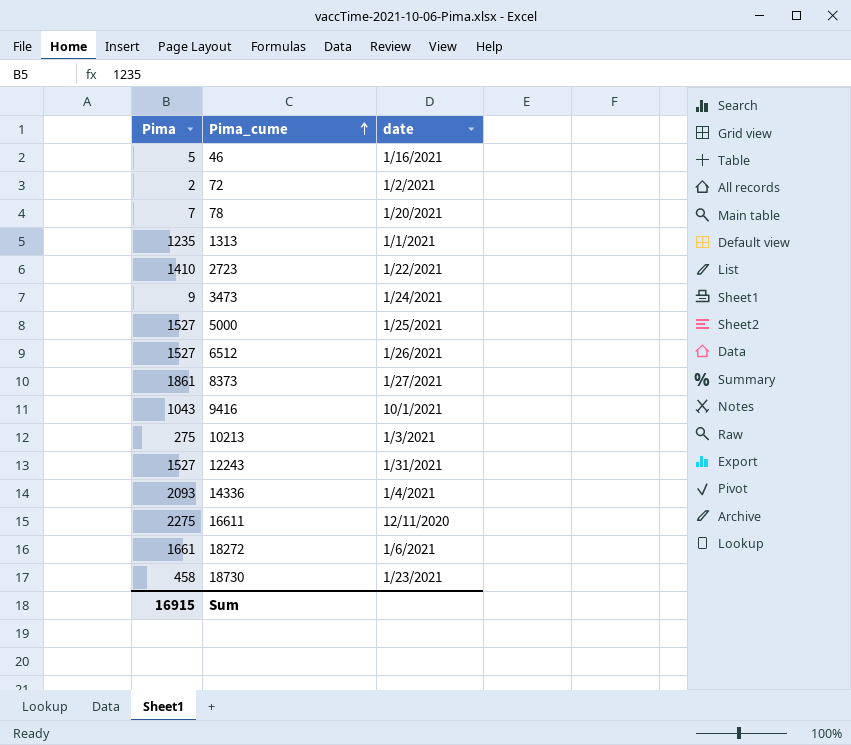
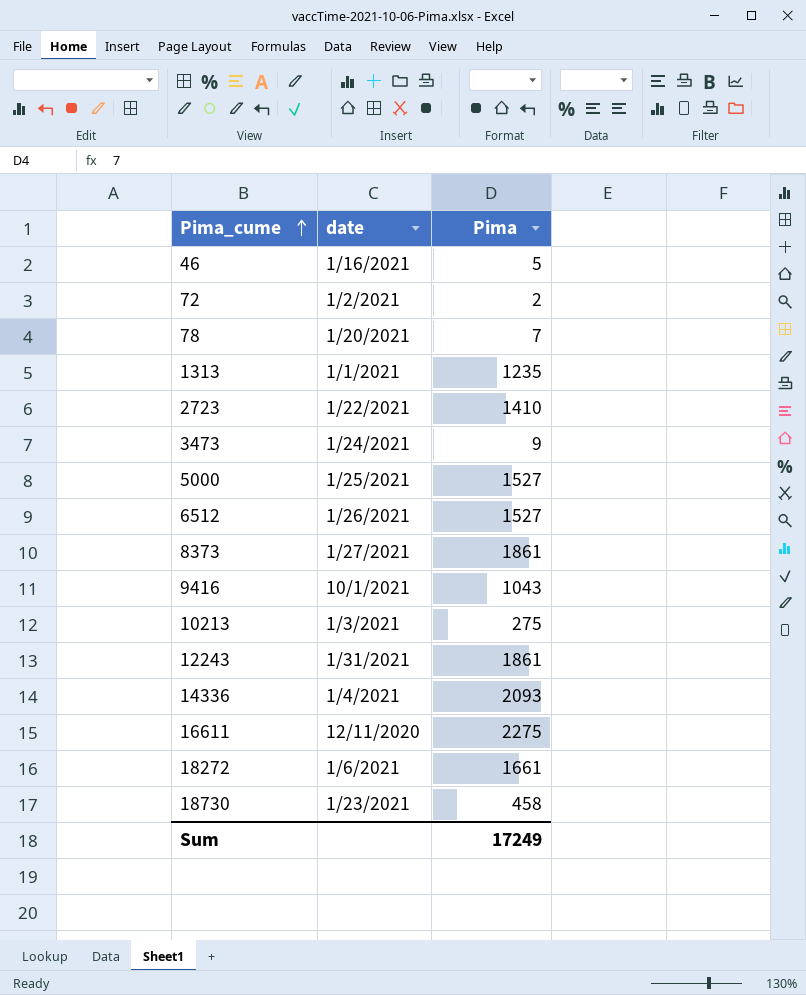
column Pima | position: 1 -> 3
12243 | Pima: 1527 -> 1861
Sum | Pima: 16915 -> 17249

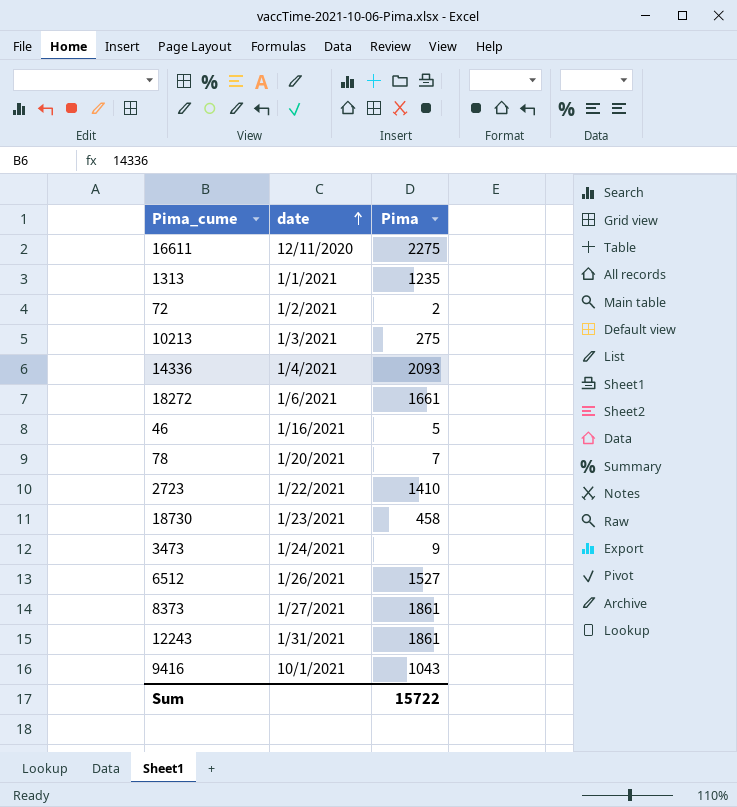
row order: Pima_cume ascending -> date ascending
row 5000: 1/25/2021 | 1527 -> none
Sum | Pima: 17249 -> 15722

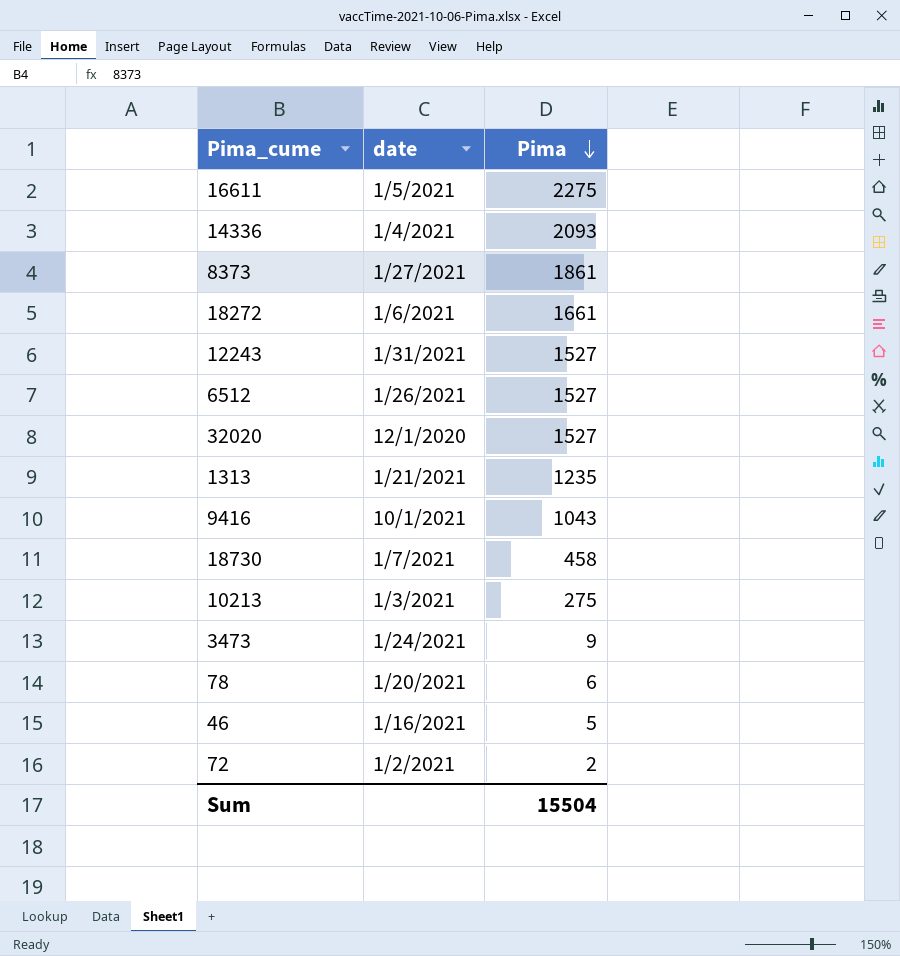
row order: date ascending -> Pima descending
row 2723: 1/22/2021 | 1410 -> none
16611 | date: 12/11/2020 -> 1/5/2021
12243 | Pima: 1861 -> 1527
row 32020: none -> 12/1/2020 | 1527
1313 | date: 1/1/2021 -> 1/21/2021
18730 | date: 1/23/2021 -> 1/7/2021
78 | Pima: 7 -> 6
Sum | Pima: 15722 -> 15504

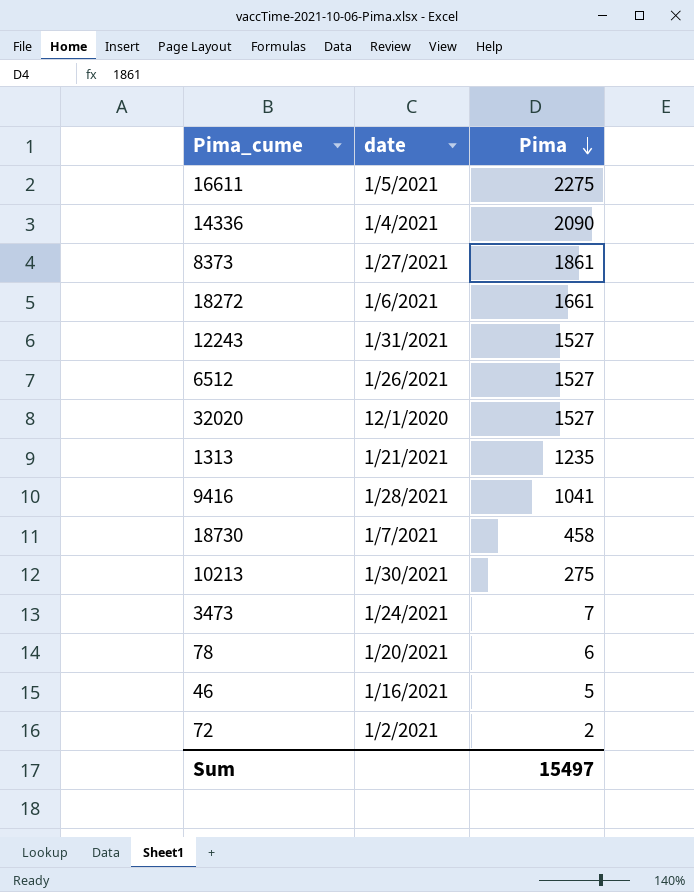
14336 | Pima: 2093 -> 2090
9416 | date: 10/1/2021 -> 1/28/2021
9416 | Pima: 1043 -> 1041
10213 | date: 1/3/2021 -> 1/30/2021
3473 | Pima: 9 -> 7
Sum | Pima: 15504 -> 15497

